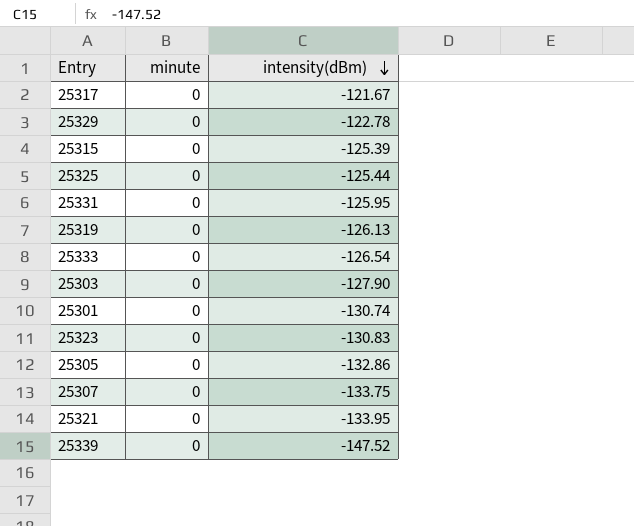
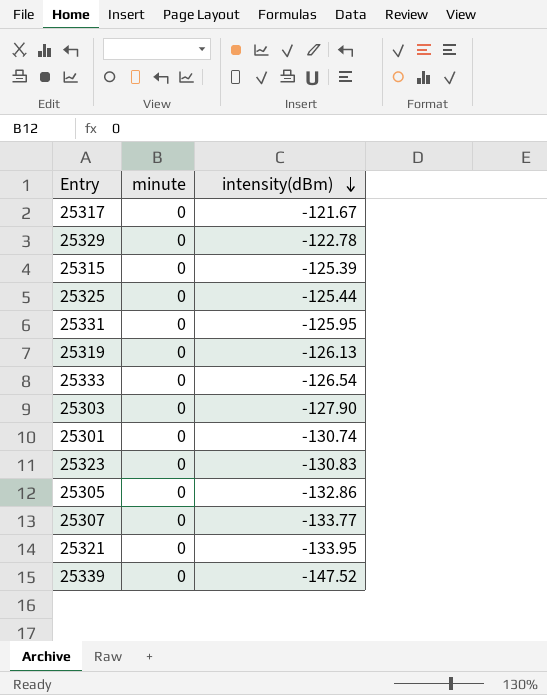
25307 | intensity(dBm): -133.75 -> -133.77

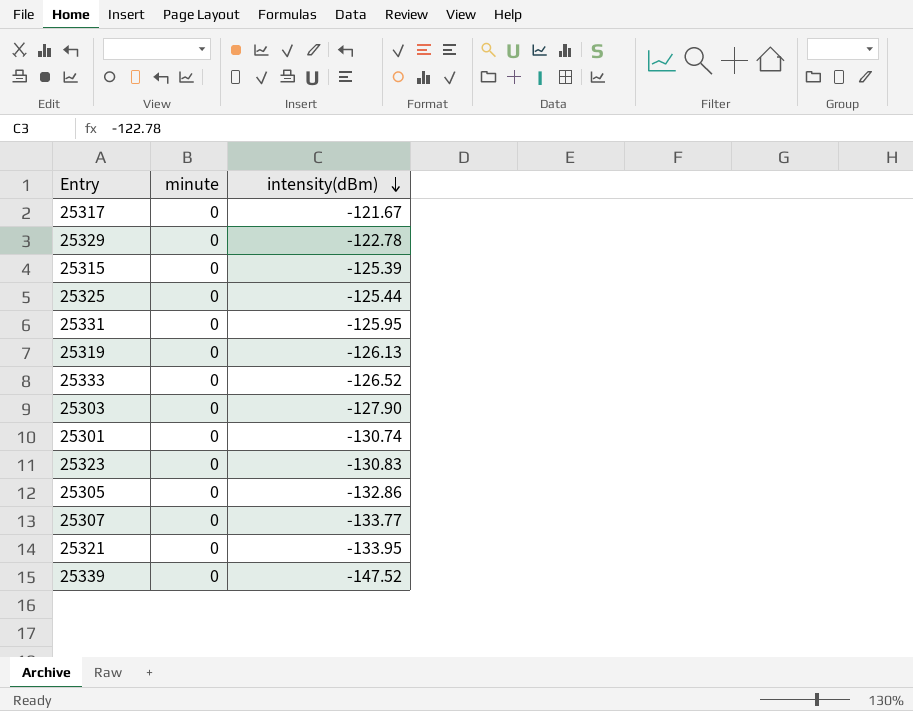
25333 | intensity(dBm): -126.54 -> -126.52

